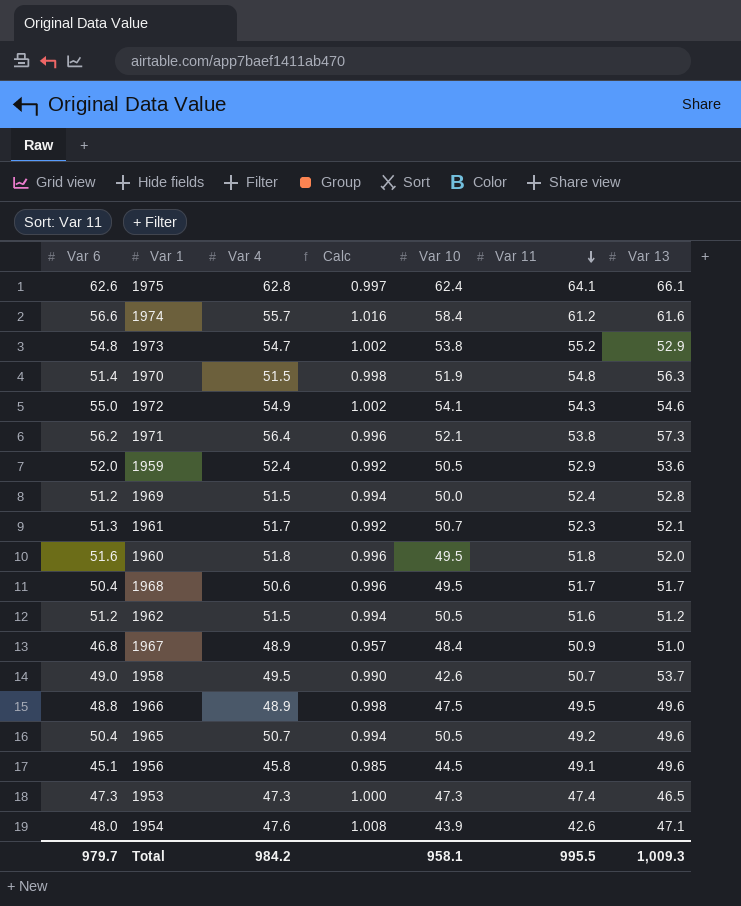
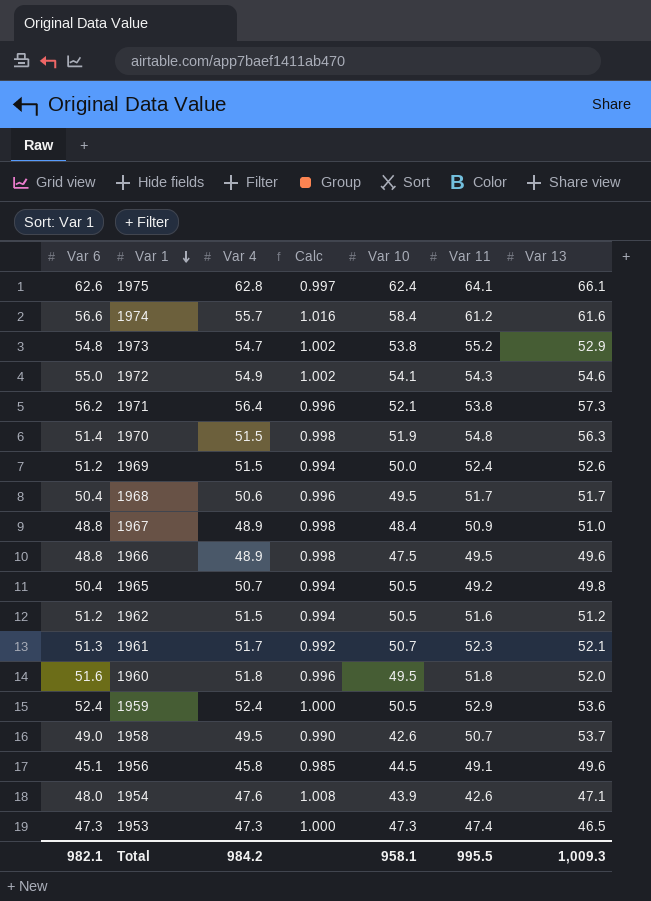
row order: Var 11 descending -> Var 1 descending
1969 | Var 13: 52.8 -> 52.6
1967 | Var 6: 46.8 -> 48.8
1967 | Calc: 0.957 -> 0.998
1965 | Var 13: 49.6 -> 49.8
1959 | Var 6: 52.0 -> 52.4
1959 | Calc: 0.992 -> 1.000
Total | Var 6: 979.7 -> 982.1

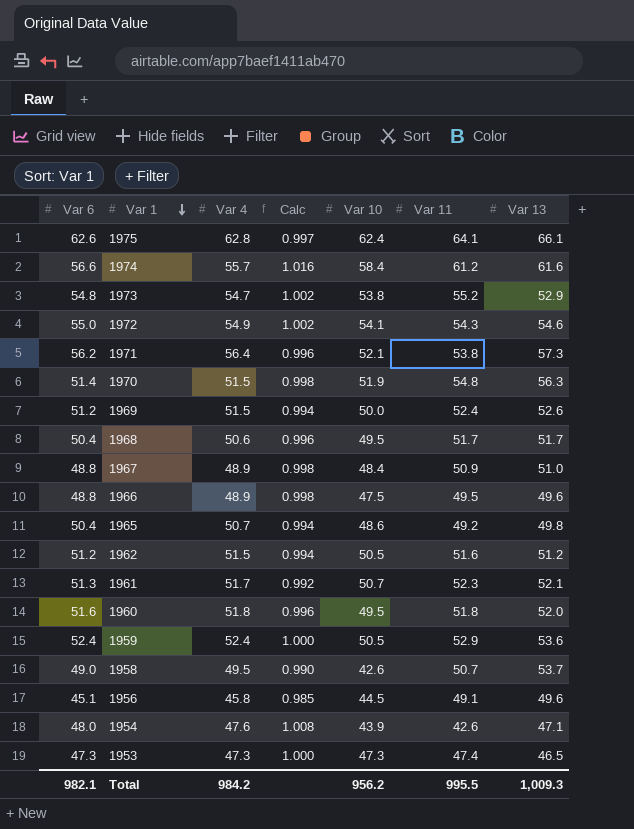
1965 | Var 10: 50.5 -> 48.6
Total | Var 10: 958.1 -> 956.2

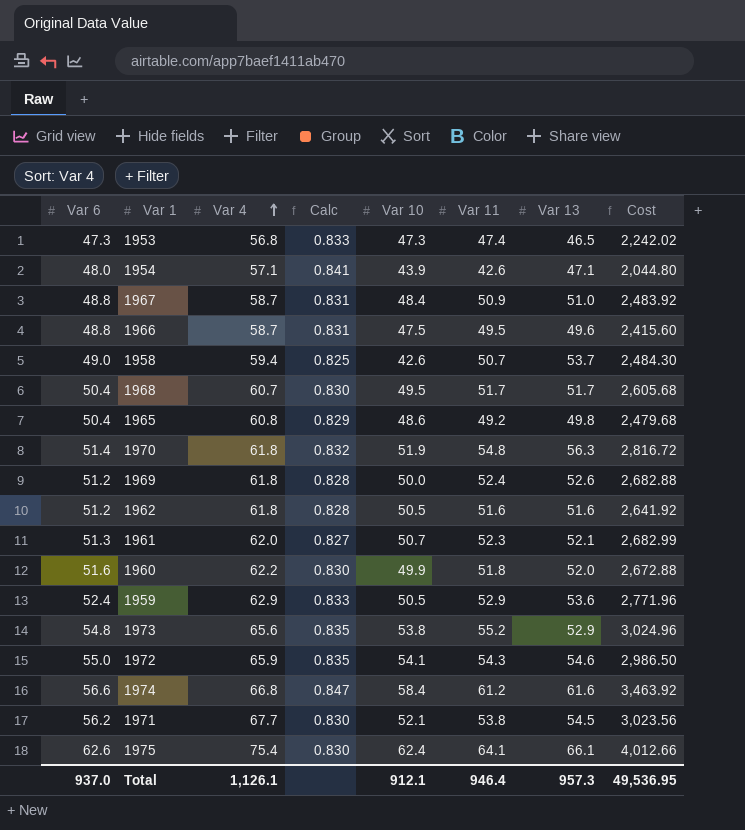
row order: Var 1 descending -> Var 4 ascending
column Cost | formula: none -> [Var 6] * [Var 11]
row 1956: 45.1 | 45.8 | 0.985 | 44.5 | 49.1 | 49.6 -> none
1953 | Var 4: 47.3 -> 56.8
1953 | Calc: 1.000 -> 0.833
1954 | Var 4: 47.6 -> 57.1
1954 | Calc: 1.008 -> 0.841
1967 | Var 4: 48.9 -> 58.7
1967 | Calc: 0.998 -> 0.831
1966 | Var 4: 48.9 -> 58.7
1966 | Calc: 0.998 -> 0.831
1958 | Var 4: 49.5 -> 59.4
1958 | Calc: 0.990 -> 0.825
1968 | Var 4: 50.6 -> 60.7
1968 | Calc: 0.996 -> 0.830
1965 | Var 4: 50.7 -> 60.8
1965 | Calc: 0.994 -> 0.829
1970 | Var 4: 51.5 -> 61.8
1970 | Calc: 0.998 -> 0.832
1969 | Var 4: 51.5 -> 61.8
1969 | Calc: 0.994 -> 0.828
1962 | Var 4: 51.5 -> 61.8
1962 | Calc: 0.994 -> 0.828
1962 | Var 13: 51.2 -> 51.6
1961 | Var 4: 51.7 -> 62.0
1961 | Calc: 0.992 -> 0.827
1960 | Var 4: 51.8 -> 62.2
1960 | Calc: 0.996 -> 0.830
1960 | Var 10: 49.5 -> 49.9
1959 | Var 4: 52.4 -> 62.9
1959 | Calc: 1.000 -> 0.833
1973 | Var 4: 54.7 -> 65.6
1973 | Calc: 1.002 -> 0.835
1972 | Var 4: 54.9 -> 65.9
1972 | Calc: 1.002 -> 0.835
1974 | Var 4: 55.7 -> 66.8
1974 | Calc: 1.016 -> 0.847
1971 | Var 4: 56.4 -> 67.7
1971 | Calc: 0.996 -> 0.830
1971 | Var 13: 57.3 -> 54.5
1975 | Var 4: 62.8 -> 75.4
1975 | Calc: 0.997 -> 0.830
Total | Var 6: 982.1 -> 937.0
Total | Var 4: 984.2 -> 1,126.1
Total | Var 10: 956.2 -> 912.1
Total | Var 11: 995.5 -> 946.4
Total | Var 13: 1,009.3 -> 957.3

